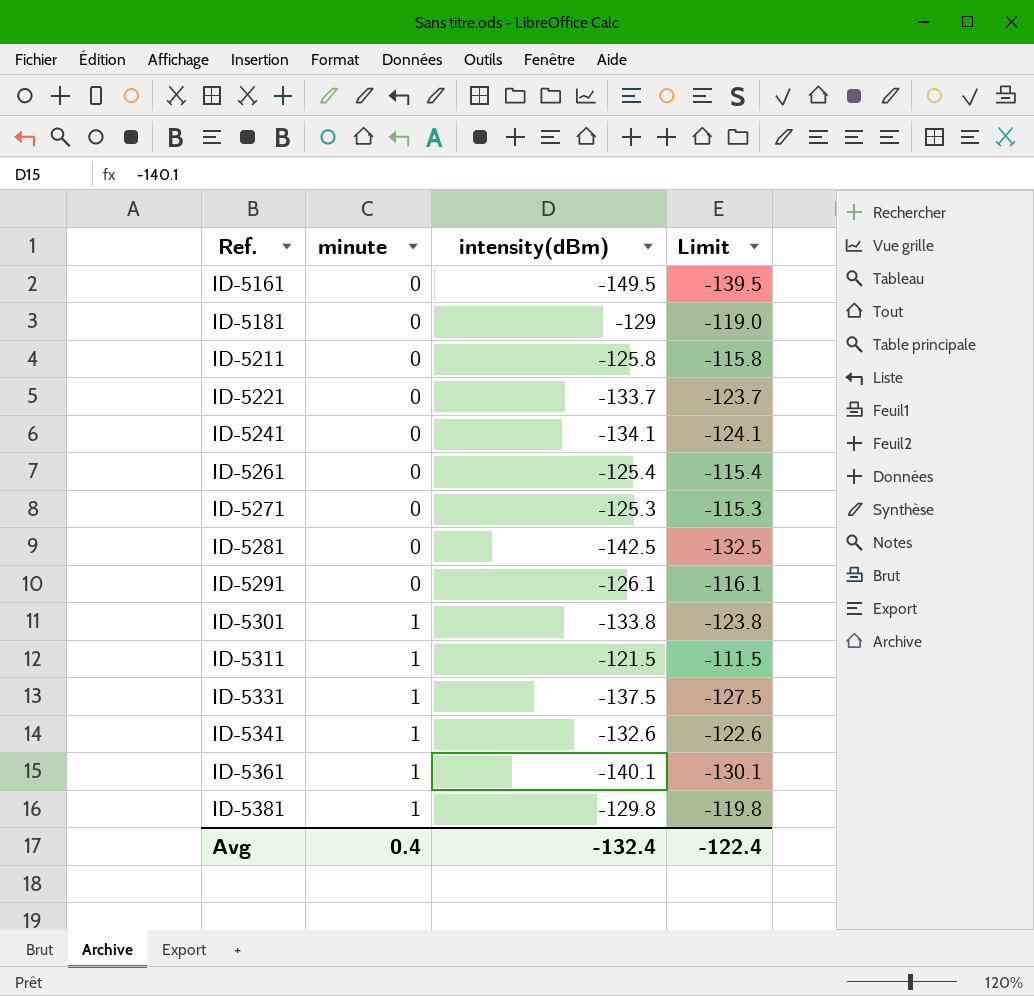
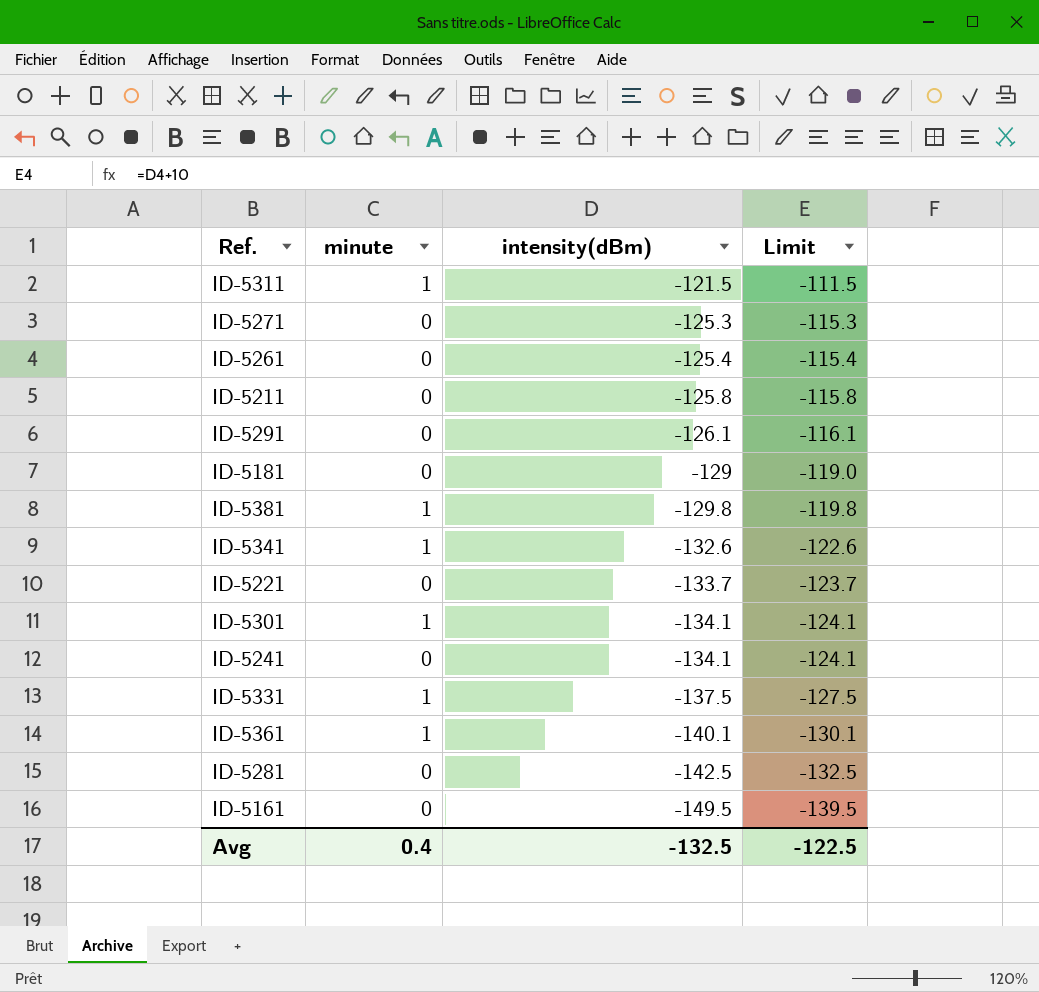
row order: Ref. ascending -> intensity(dBm) descending
ID-5301 | intensity(dBm): -133.8 -> -134.1
ID-5301 | Limit: -123.8 -> -124.1
Avg | intensity(dBm): -132.4 -> -132.5
Avg | Limit: -122.4 -> -122.5

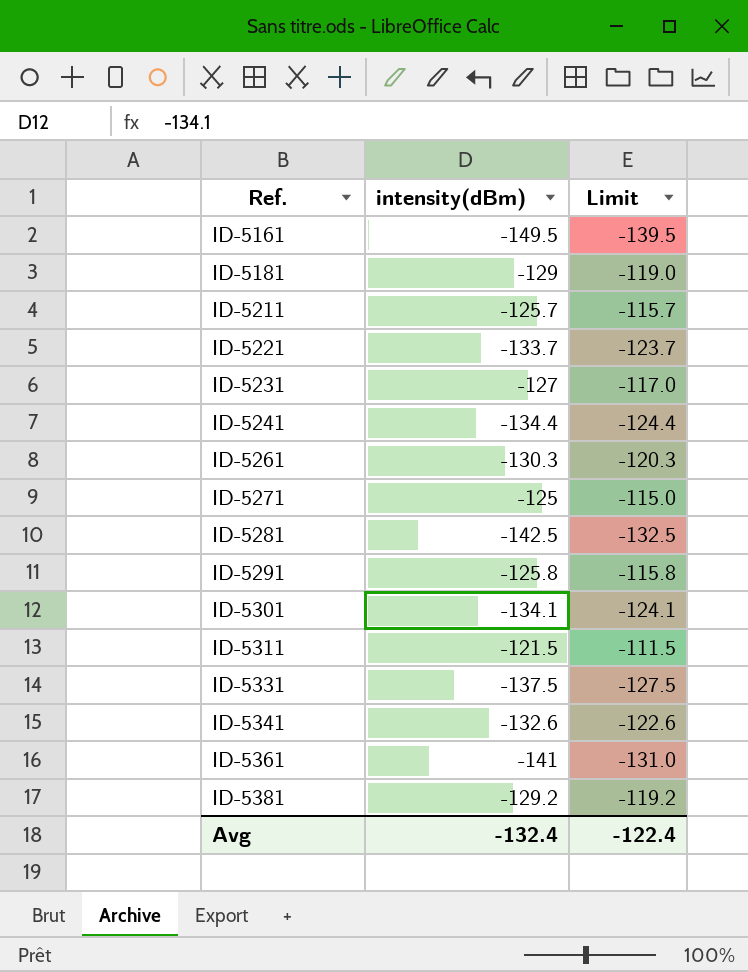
row order: intensity(dBm) descending -> Ref. ascending
column minute | position: 2 -> none
ID-5211 | intensity(dBm): -125.8 -> -125.7
ID-5211 | Limit: -115.8 -> -115.7
row ID-5231: none -> -127 | -117.0
ID-5241 | intensity(dBm): -134.1 -> -134.4
ID-5241 | Limit: -124.1 -> -124.4
ID-5261 | intensity(dBm): -125.4 -> -130.3
ID-5261 | Limit: -115.4 -> -120.3
ID-5271 | intensity(dBm): -125.3 -> -125
ID-5271 | Limit: -115.3 -> -115.0
ID-5291 | intensity(dBm): -126.1 -> -125.8
ID-5291 | Limit: -116.1 -> -115.8
ID-5361 | intensity(dBm): -140.1 -> -141
ID-5361 | Limit: -130.1 -> -131.0
ID-5381 | intensity(dBm): -129.8 -> -129.2
ID-5381 | Limit: -119.8 -> -119.2
Avg | intensity(dBm): -132.5 -> -132.4
Avg | Limit: -122.5 -> -122.4

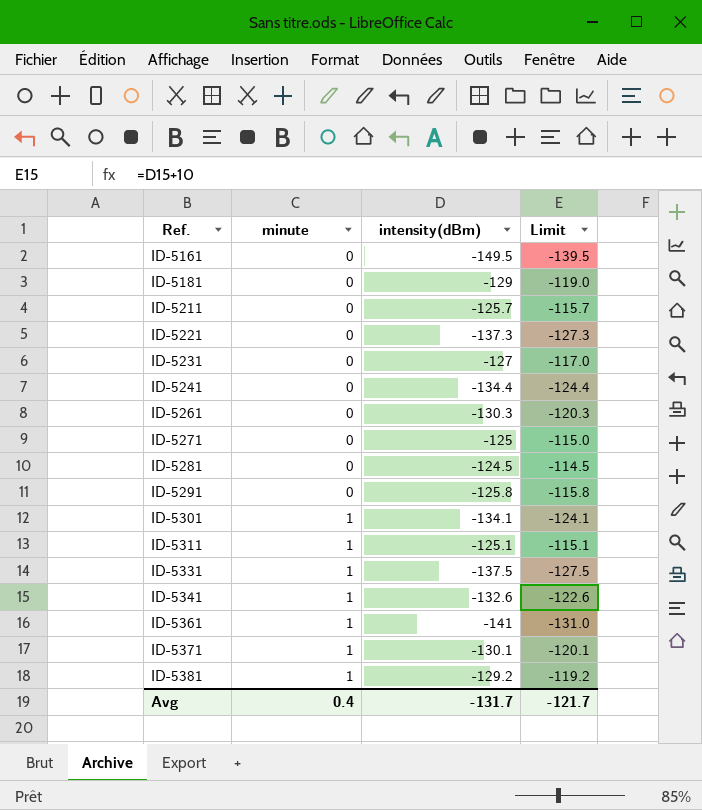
column minute | position: none -> 2
ID-5221 | intensity(dBm): -133.7 -> -137.3
ID-5221 | Limit: -123.7 -> -127.3
ID-5281 | intensity(dBm): -142.5 -> -124.5
ID-5281 | Limit: -132.5 -> -114.5
ID-5311 | intensity(dBm): -121.5 -> -125.1
ID-5311 | Limit: -111.5 -> -115.1
row ID-5371: none -> 1 | -130.1 | -120.1
Avg | intensity(dBm): -132.4 -> -131.7
Avg | Limit: -122.4 -> -121.7

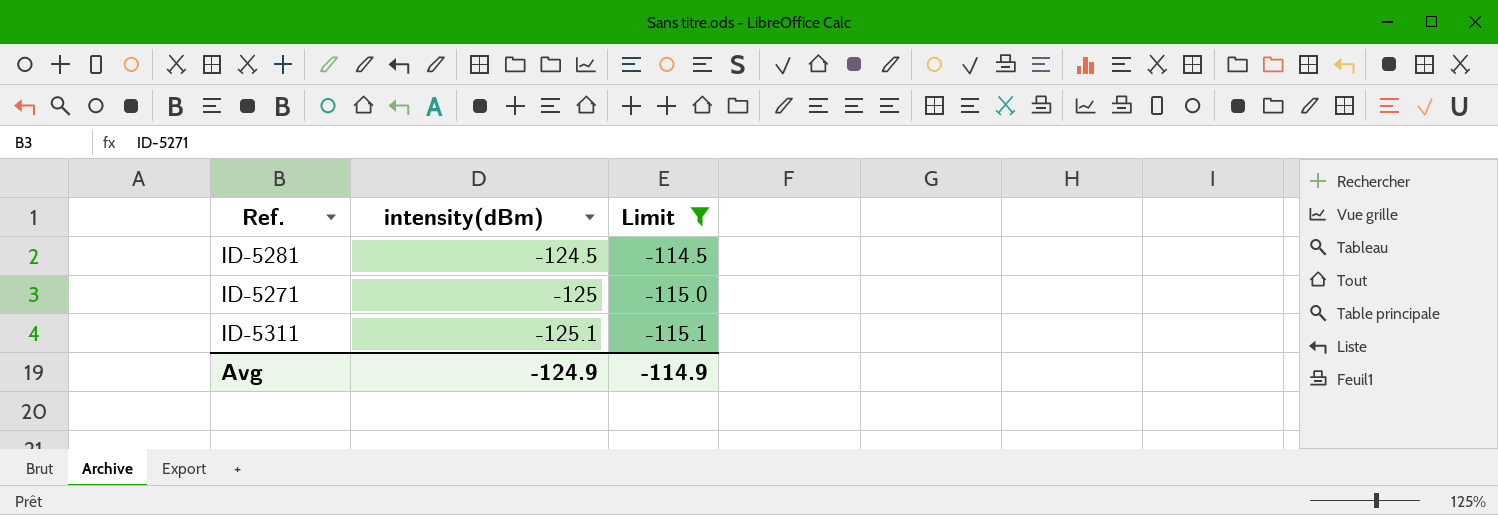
filter: none -> Limit >= -115.1
row order: Ref. ascending -> intensity(dBm) descending
column minute | position: 2 -> none
Avg | intensity(dBm): -131.7 -> -124.9
Avg | Limit: -121.7 -> -114.9

